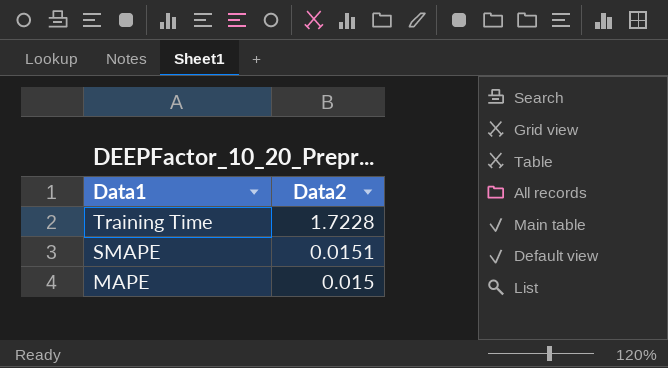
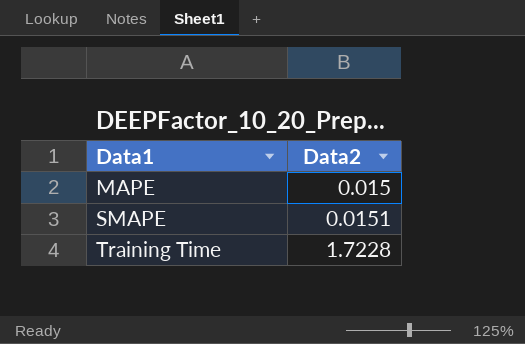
row order: Data1 descending -> Data1 ascending

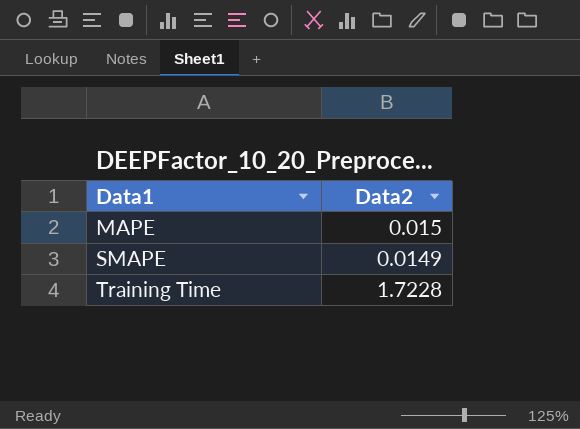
SMAPE | Data2: 0.0151 -> 0.0149

